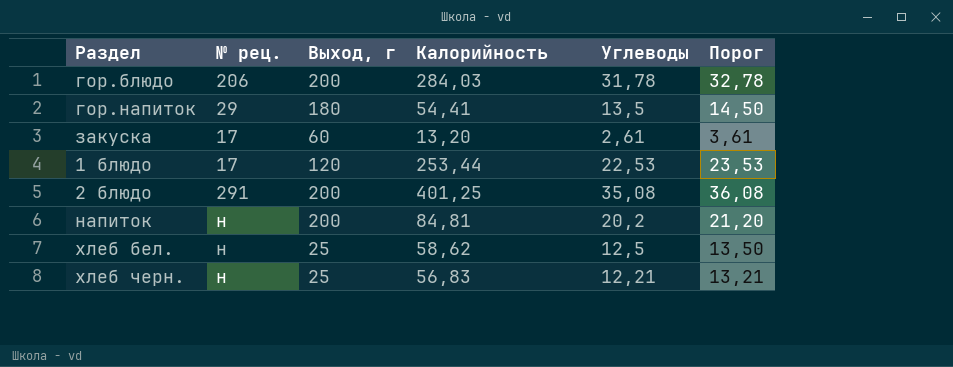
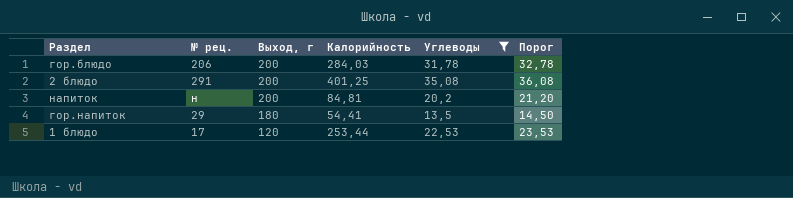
filter: none -> Углеводы >= 13,5
row order: none -> Выход, г descending

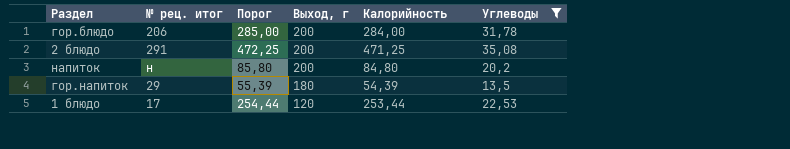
column name: № рец. -> № рец. итог
column Порог | formula: [Углеводы] + 1 -> [Калорийность] + 1
column Порог | position: 6 -> 3
гор.блюдо | Калорийность: 284,03 -> 284,00
2 блюдо | Калорийность: 401,25 -> 471,25
напиток | Калорийность: 84,81 -> 84,80
гор.напиток | Калорийность: 54,41 -> 54,39

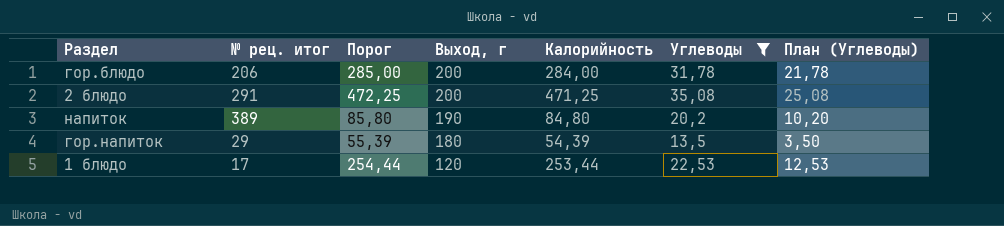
column План (Углеводы) | formula: none -> [Углеводы] - 10
напиток | № рец. итог: н -> 389
напиток | Выход, г: 200 -> 190

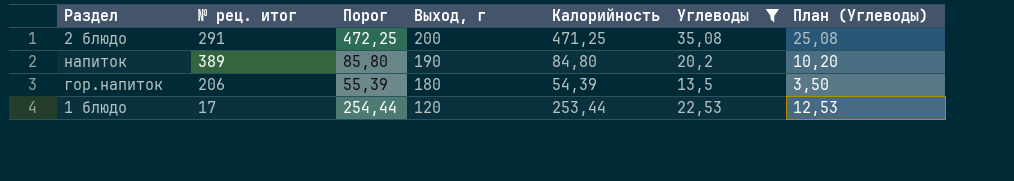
row гор.блюдо: 206 | 285,00 | 200 | 284,00 | 31,78 | 21,78 -> none
гор.напиток | № рец. итог: 29 -> 206

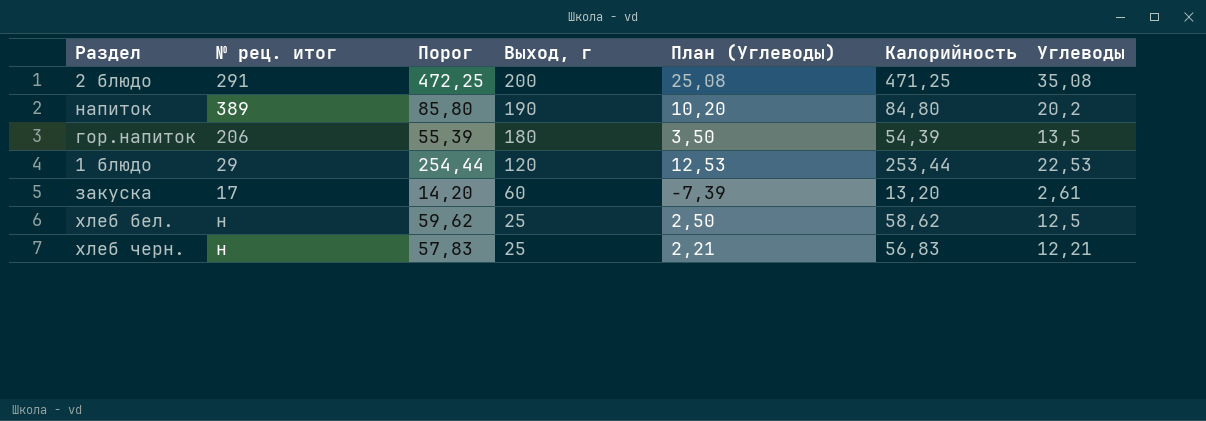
filter: Углеводы >= 13,5 -> none
column План (Углеводы) | position: 7 -> 5
1 блюдо | № рец. итог: 17 -> 29

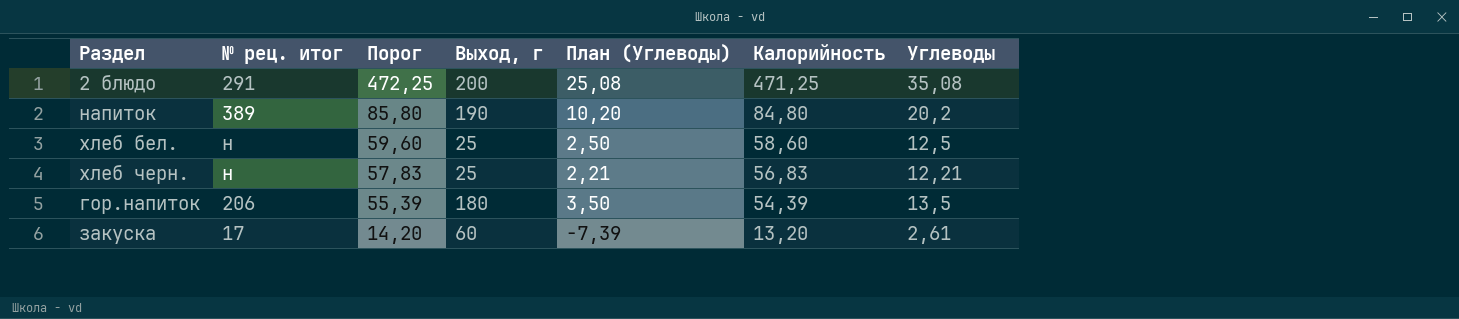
row order: Выход, г descending -> Порог descending
row 1 блюдо: 29 | 254,44 | 120 | 12,53 | 253,44 | 22,53 -> none
хлеб бел. | Порог: 59,62 -> 59,60
хлеб бел. | Калорийность: 58,62 -> 58,60

